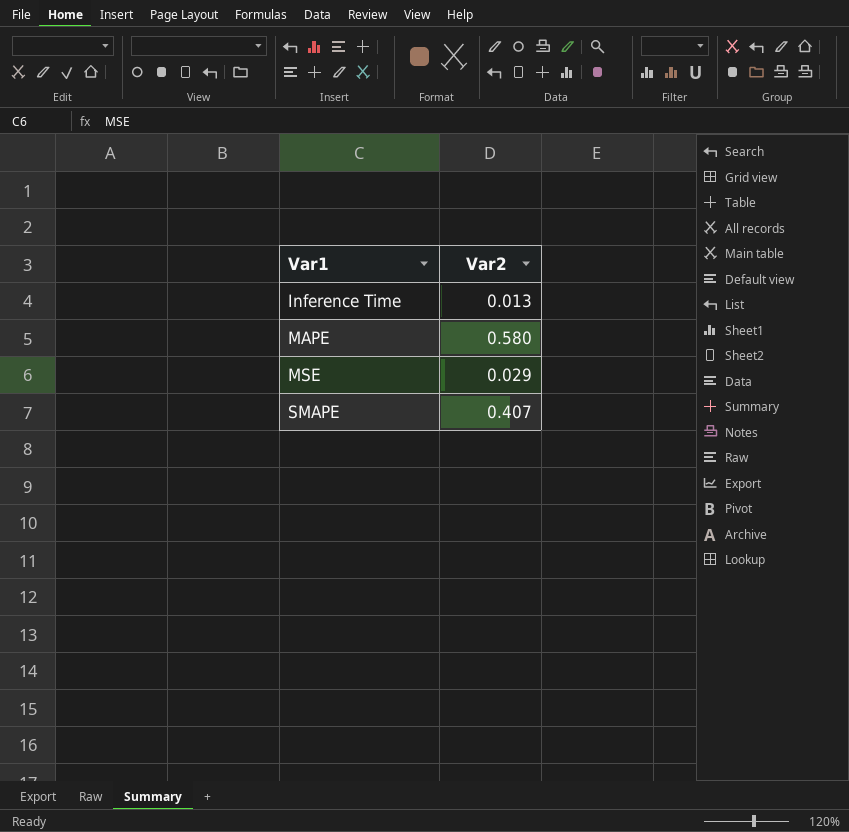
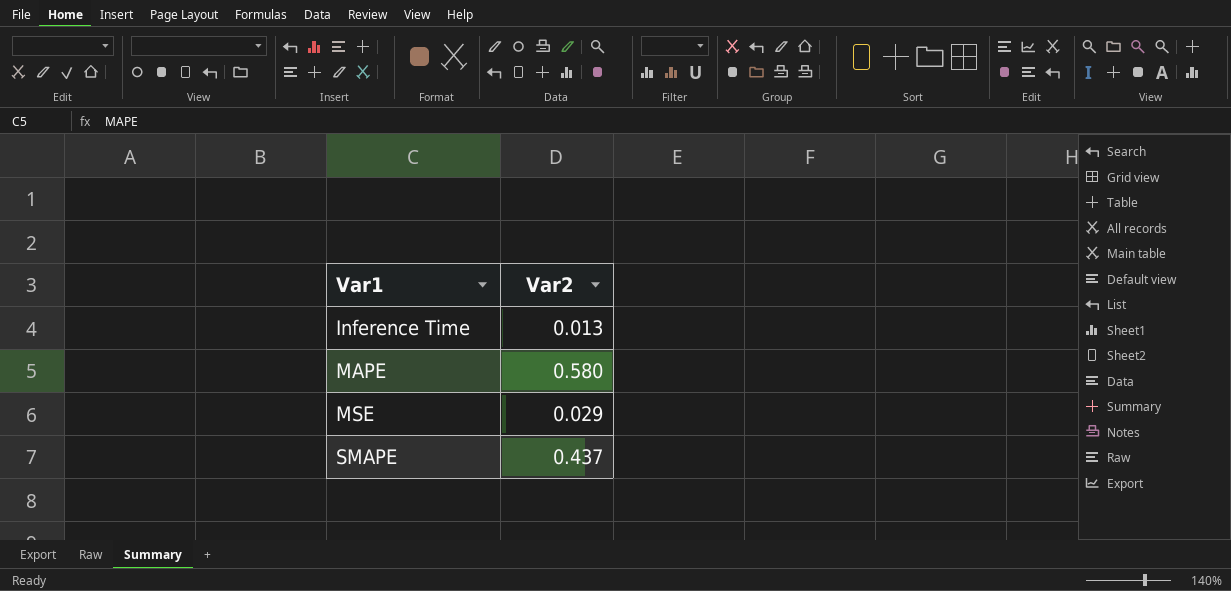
SMAPE | Var2: 0.407 -> 0.437

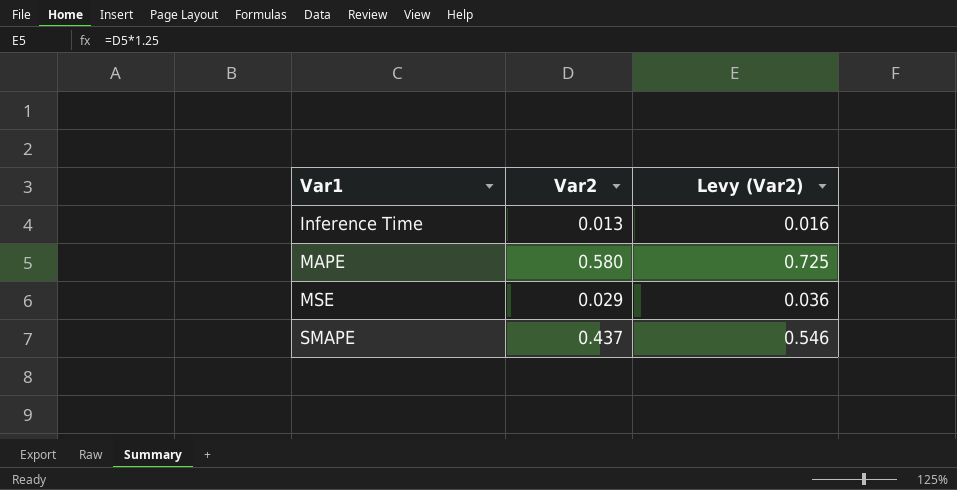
column Levy (Var2) | formula: none -> [Var2] * 1.25

